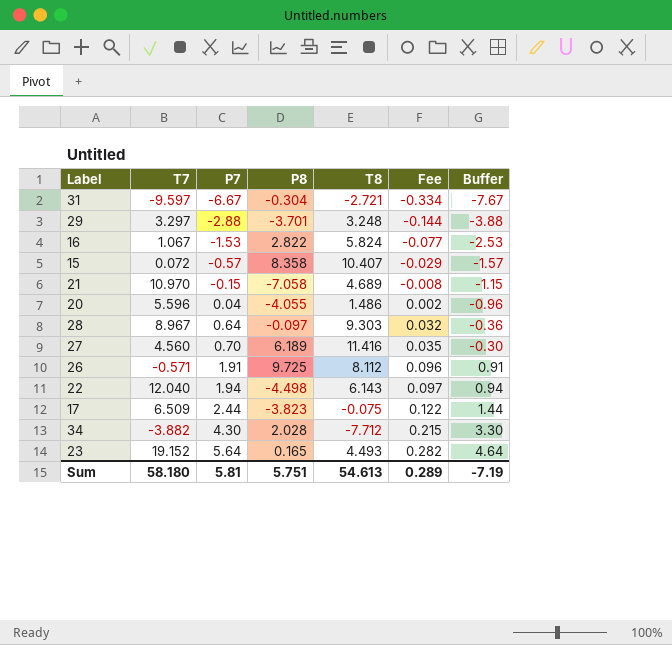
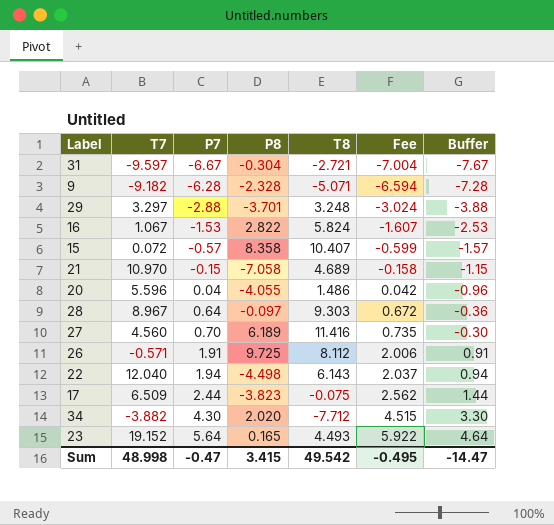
column Fee | formula: [P7] * 0.05 -> [P7] * 1.05
row 9: none -> -9.182 | -6.28 | -2.328 | -5.071 | -6.594 | -7.28
34 | P8: 2.028 -> 2.020
Sum | T7: 58.180 -> 48.998
Sum | P7: 5.81 -> -0.47
Sum | P8: 5.751 -> 3.415
Sum | T8: 54.613 -> 49.542
Sum | Fee: 0.289 -> -0.495
Sum | Buffer: -7.19 -> -14.47

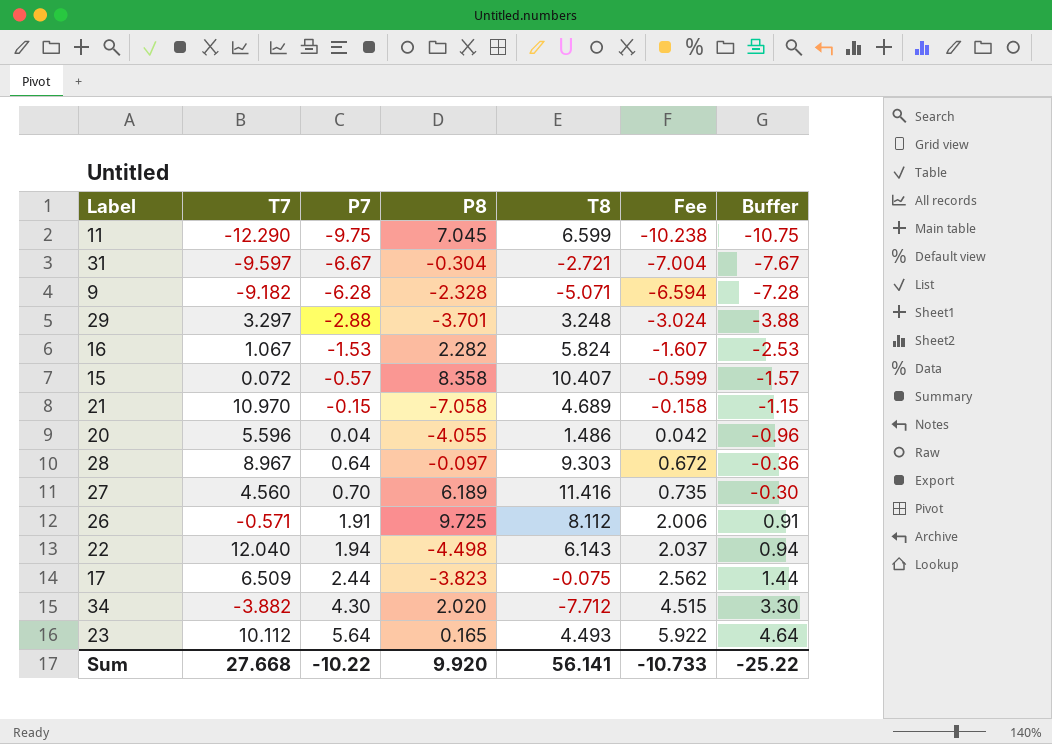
row 11: none -> -12.290 | -9.75 | 7.045 | 6.599 | -10.238 | -10.75
16 | P8: 2.822 -> 2.282
23 | T7: 19.152 -> 10.112
Sum | T7: 48.998 -> 27.668
Sum | P7: -0.47 -> -10.22
Sum | P8: 3.415 -> 9.920
Sum | T8: 49.542 -> 56.141
Sum | Fee: -0.495 -> -10.733
Sum | Buffer: -14.47 -> -25.22

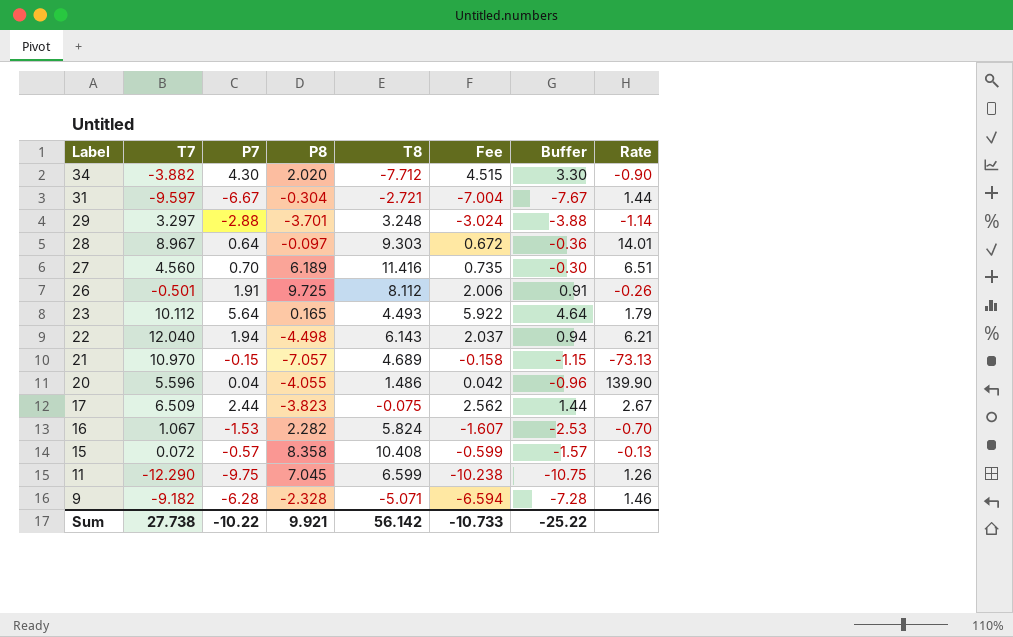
row order: P7 ascending -> Label descending
column Rate | formula: none -> [T7] / [P7]
26 | T7: -0.571 -> -0.501
21 | P8: -7.058 -> -7.057
15 | T8: 10.407 -> 10.408
Sum | T7: 27.668 -> 27.738
Sum | P8: 9.920 -> 9.921
Sum | T8: 56.141 -> 56.142

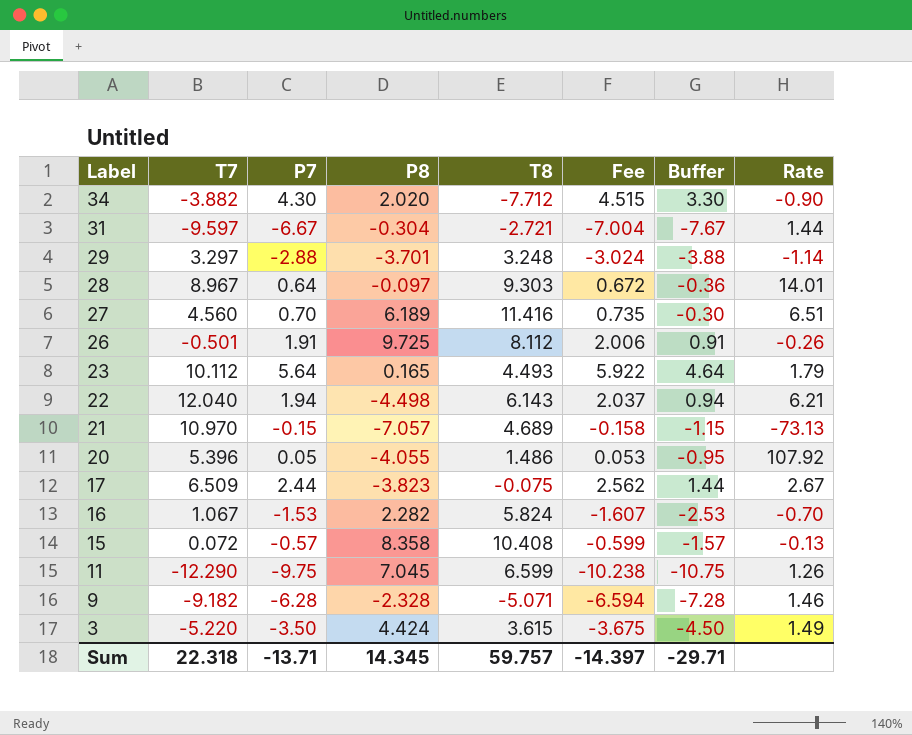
20 | T7: 5.596 -> 5.396
20 | P7: 0.04 -> 0.05
20 | Fee: 0.042 -> 0.053
20 | Buffer: -0.96 -> -0.95
20 | Rate: 139.90 -> 107.92
row 3: none -> -5.220 | -3.50 | 4.424 | 3.615 | -3.675 | -4.50 | 1.49
Sum | T7: 27.738 -> 22.318
Sum | P7: -10.22 -> -13.71
Sum | P8: 9.921 -> 14.345
Sum | T8: 56.142 -> 59.757
Sum | Fee: -10.733 -> -14.397
Sum | Buffer: -25.22 -> -29.71

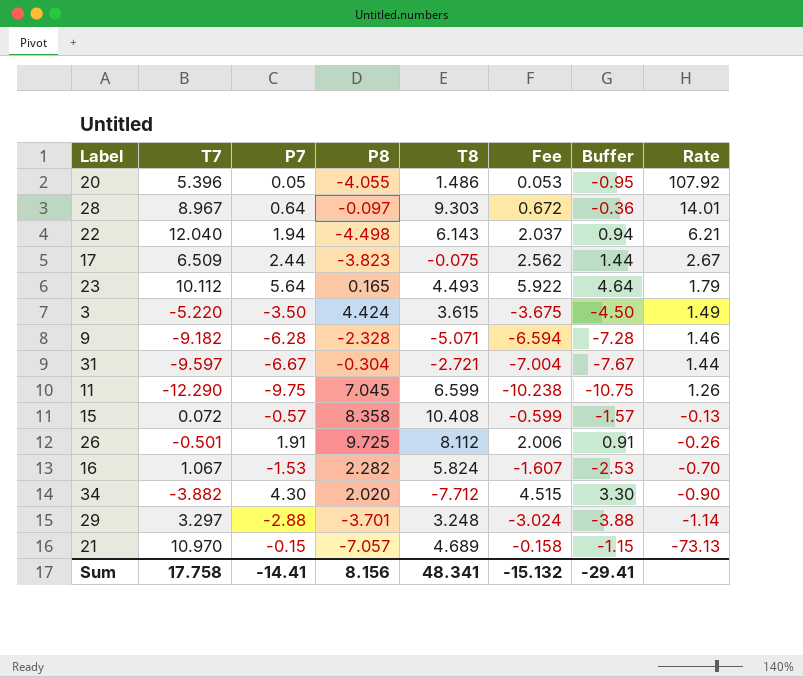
row order: Label descending -> Rate descending
row 27: 4.560 | 0.70 | 6.189 | 11.416 | 0.735 | -0.30 | 6.51 -> none
Sum | T7: 22.318 -> 17.758
Sum | P7: -13.71 -> -14.41
Sum | P8: 14.345 -> 8.156
Sum | T8: 59.757 -> 48.341
Sum | Fee: -14.397 -> -15.132
Sum | Buffer: -29.71 -> -29.41

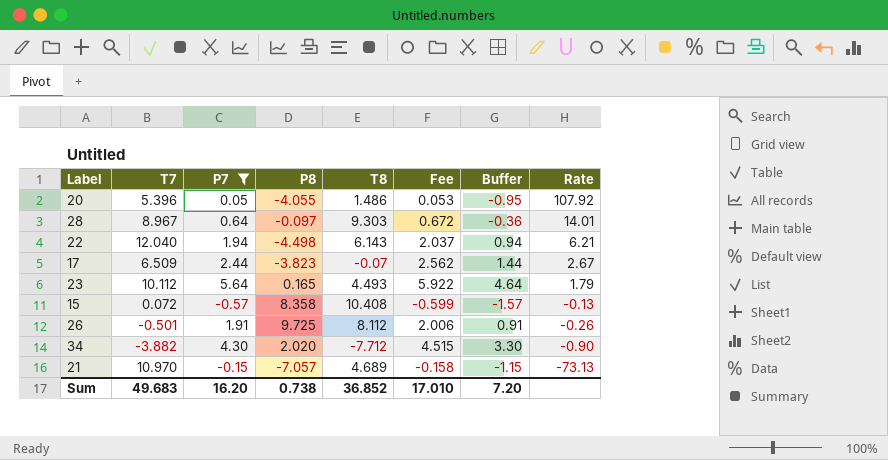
filter: none -> P7 >= -0.57
17 | T8: -0.075 -> -0.07
Sum | T7: 17.758 -> 49.683
Sum | P7: -14.41 -> 16.20
Sum | P8: 8.156 -> 0.738
Sum | T8: 48.341 -> 36.852
Sum | Fee: -15.132 -> 17.010
Sum | Buffer: -29.41 -> 7.20

